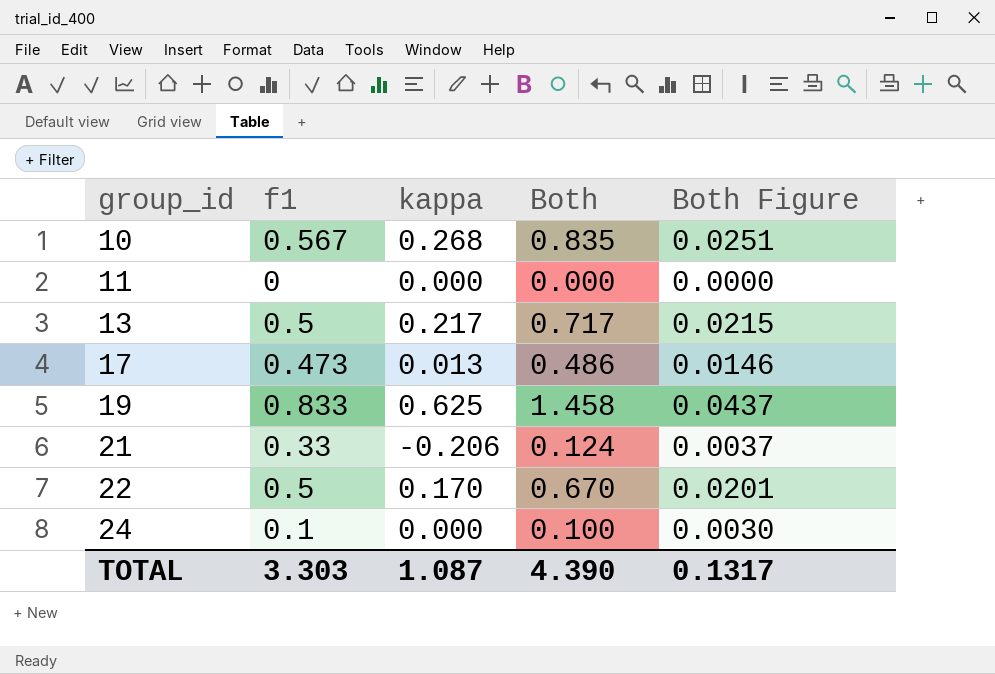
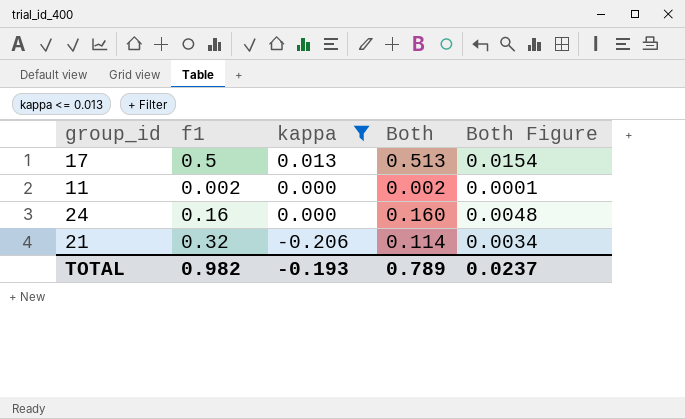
filter: none -> kappa <= 0.013
row order: group_id ascending -> kappa descending
17 | f1: 0.473 -> 0.5
17 | Both: 0.486 -> 0.513
17 | Both Figure: 0.0146 -> 0.0154
11 | f1: 0 -> 0.002
11 | Both: 0.000 -> 0.002
11 | Both Figure: 0.0000 -> 0.0001
24 | f1: 0.1 -> 0.16
24 | Both: 0.100 -> 0.160
24 | Both Figure: 0.0030 -> 0.0048
21 | f1: 0.33 -> 0.32
21 | Both: 0.124 -> 0.114
21 | Both Figure: 0.0037 -> 0.0034
TOTAL | f1: 3.303 -> 0.982
TOTAL | kappa: 1.087 -> -0.193
TOTAL | Both: 4.390 -> 0.789
TOTAL | Both Figure: 0.1317 -> 0.0237

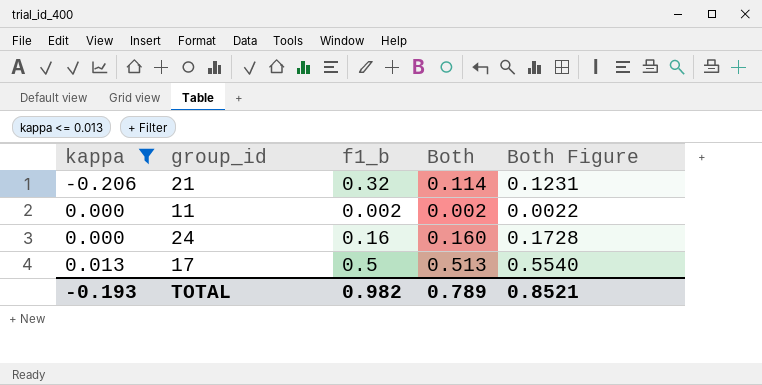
row order: kappa descending -> kappa ascending
column kappa | position: 3 -> 1
column name: f1 -> f1_b
column Both Figure | formula: [Both] * 0.03 -> [Both] * 1.08
TOTAL | Both Figure: 0.0237 -> 0.8521

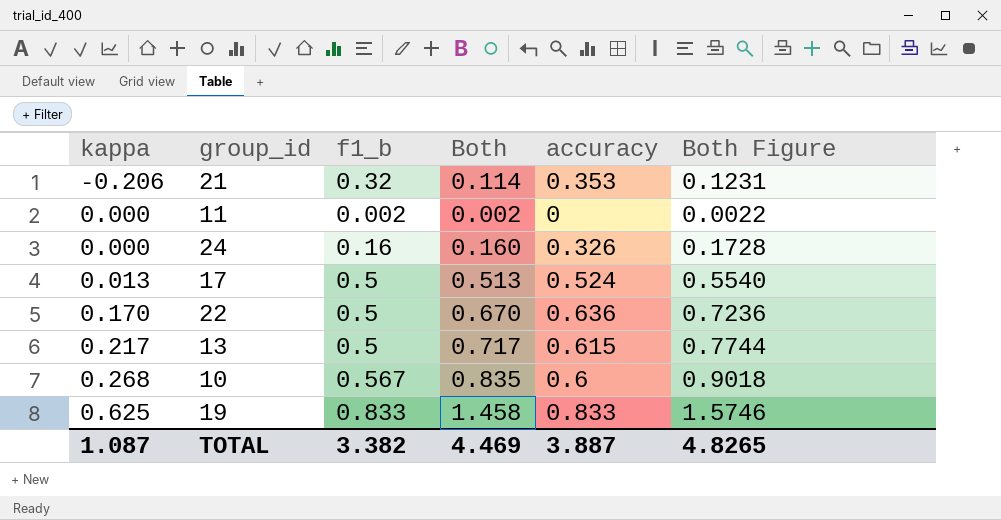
filter: kappa <= 0.013 -> none
column accuracy | position: none -> 5
TOTAL | kappa: -0.193 -> 1.087
TOTAL | f1_b: 0.982 -> 3.382
TOTAL | Both: 0.789 -> 4.469
TOTAL | Both Figure: 0.8521 -> 4.8265

